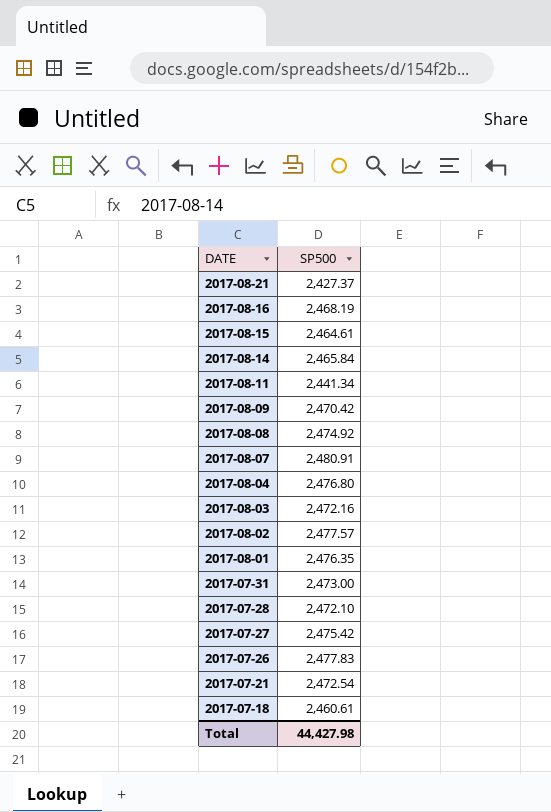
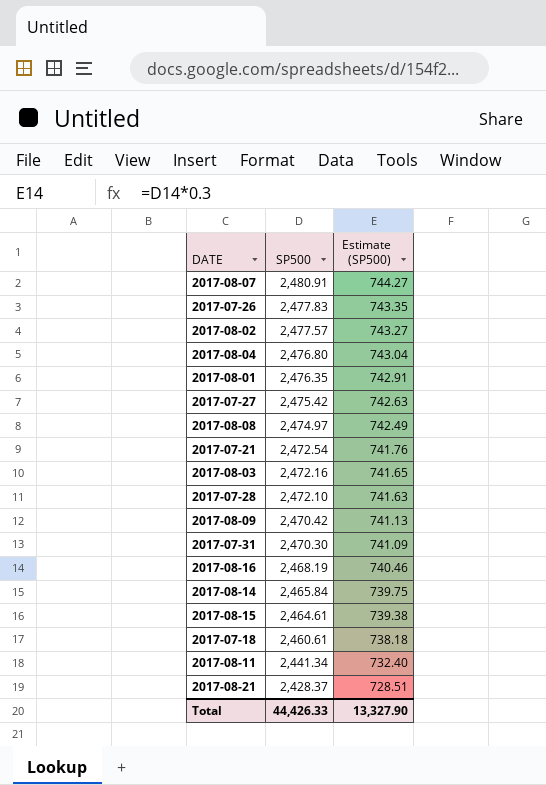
row order: DATE descending -> SP500 descending
column Estimate (SP500) | formula: none -> [SP500] * 0.3
2017-08-08 | SP500: 2,474.92 -> 2,474.97
2017-07-31 | SP500: 2,473.00 -> 2,470.30
2017-08-21 | SP500: 2,427.37 -> 2,428.37
Total | SP500: 44,427.98 -> 44,426.33

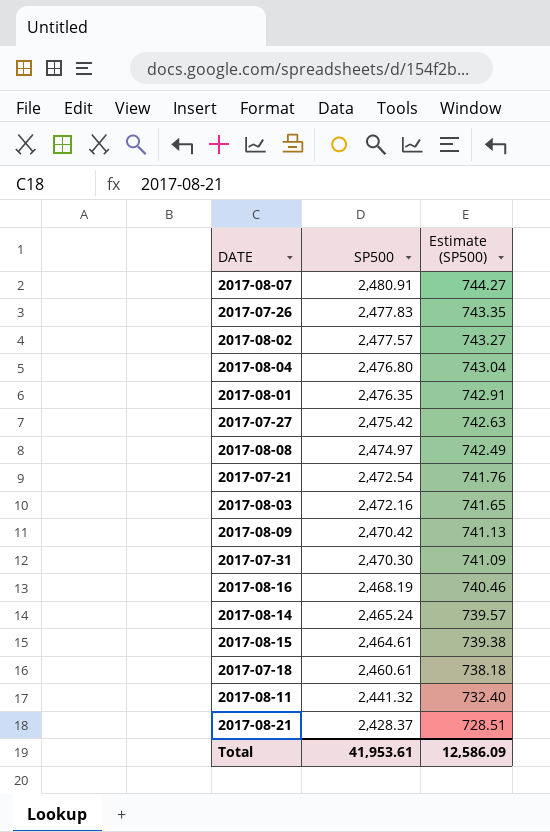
row 2017-07-28: 2,472.10 | 741.63 -> none
2017-08-14 | SP500: 2,465.84 -> 2,465.24
2017-08-14 | Estimate (SP500): 739.75 -> 739.57
2017-08-11 | SP500: 2,441.34 -> 2,441.32
Total | SP500: 44,426.33 -> 41,953.61
Total | Estimate (SP500): 13,327.90 -> 12,586.09

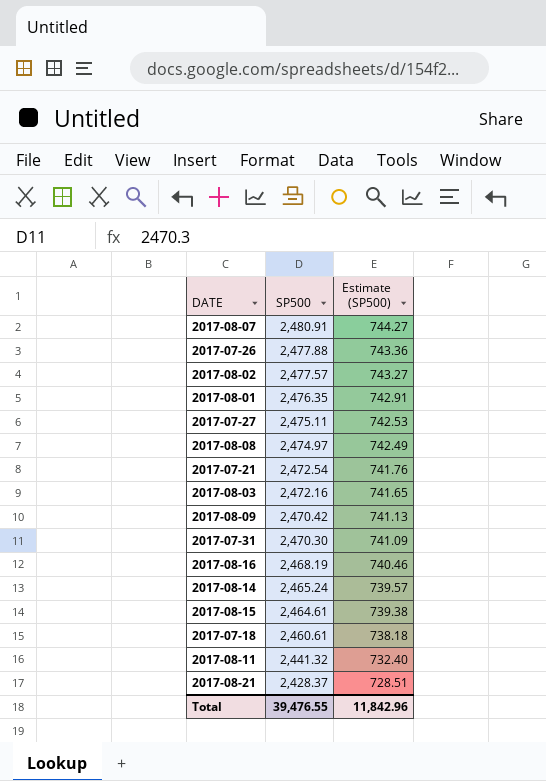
row 2017-08-04: 2,476.80 | 743.04 -> none
2017-07-26 | SP500: 2,477.83 -> 2,477.88
2017-07-26 | Estimate (SP500): 743.35 -> 743.36
2017-07-27 | SP500: 2,475.42 -> 2,475.11
2017-07-27 | Estimate (SP500): 742.63 -> 742.53
Total | SP500: 41,953.61 -> 39,476.55
Total | Estimate (SP500): 12,586.09 -> 11,842.96

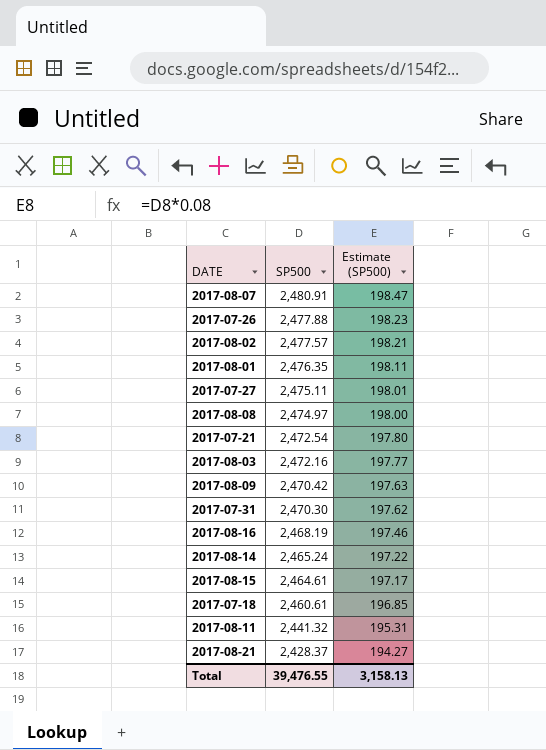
column Estimate (SP500) | formula: [SP500] * 0.3 -> [SP500] * 0.08
Total | Estimate (SP500): 11,842.96 -> 3,158.13

